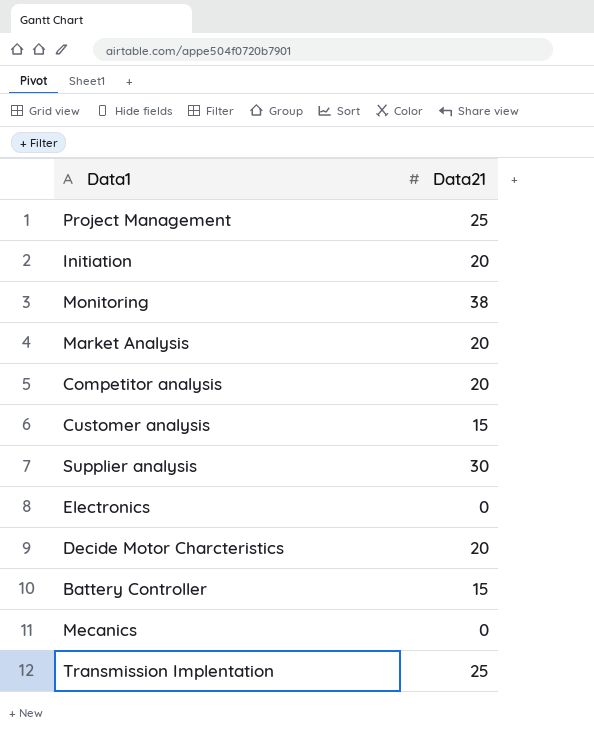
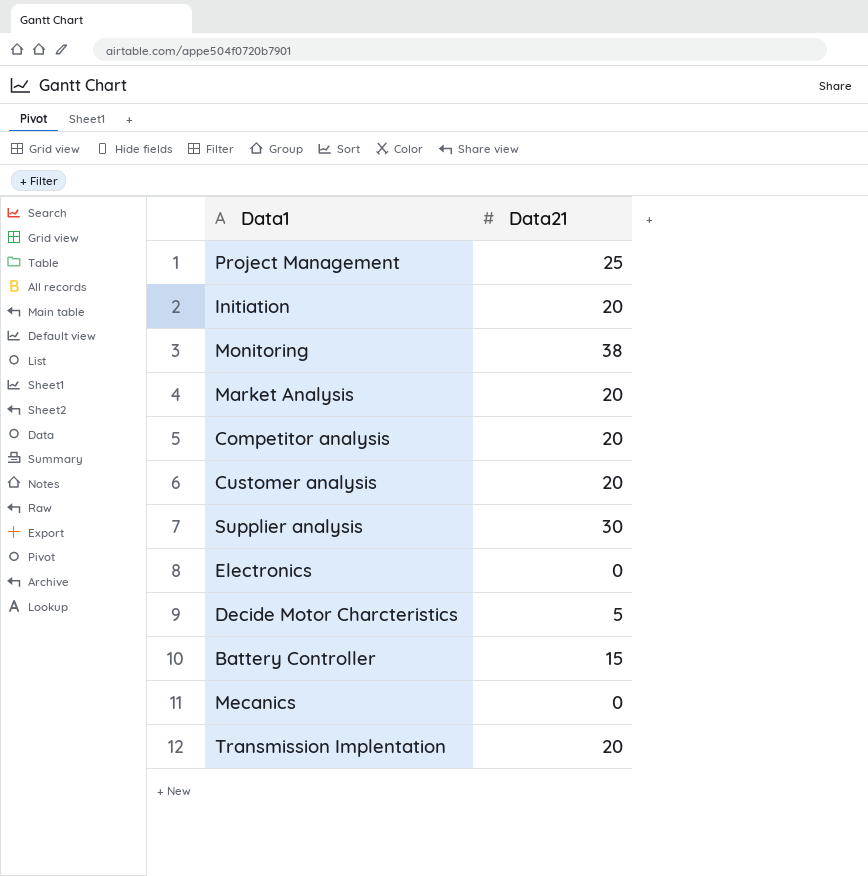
Customer analysis | Data21: 15 -> 20
Decide Motor Charcteristics | Data21: 20 -> 5
Transmission Implentation | Data21: 25 -> 20

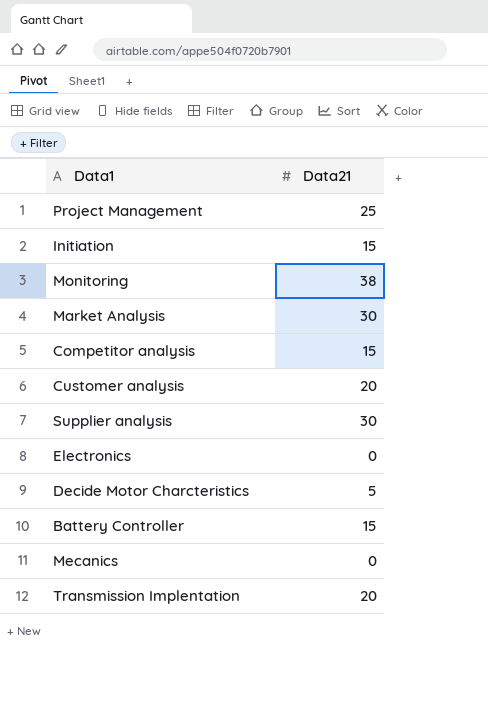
Initiation | Data21: 20 -> 15
Market Analysis | Data21: 20 -> 30
Competitor analysis | Data21: 20 -> 15

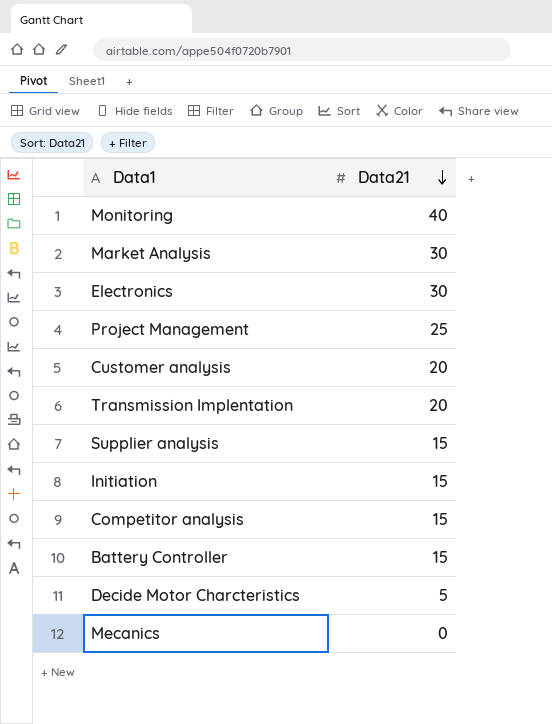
row order: none -> Data21 descending
Monitoring | Data21: 38 -> 40
Electronics | Data21: 0 -> 30
Supplier analysis | Data21: 30 -> 15

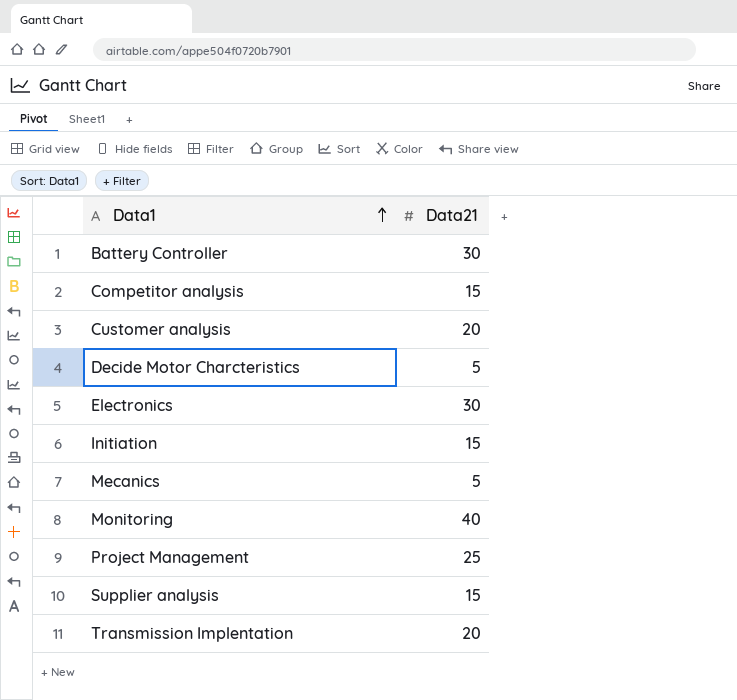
row order: Data21 descending -> Data1 ascending
row Market Analysis: 30 -> none
Battery Controller | Data21: 15 -> 30
Mecanics | Data21: 0 -> 5

